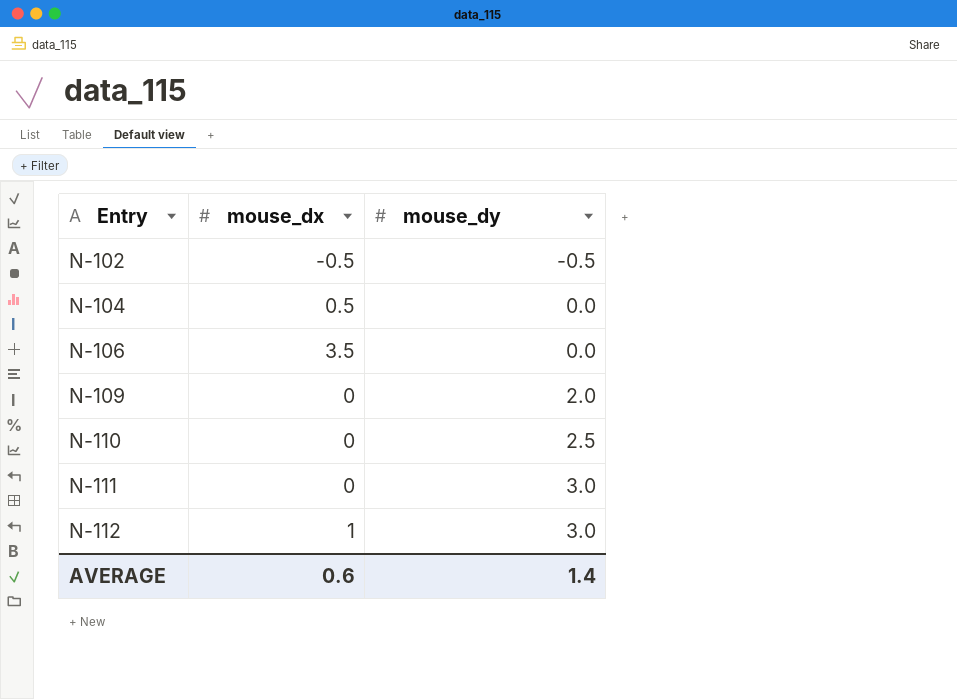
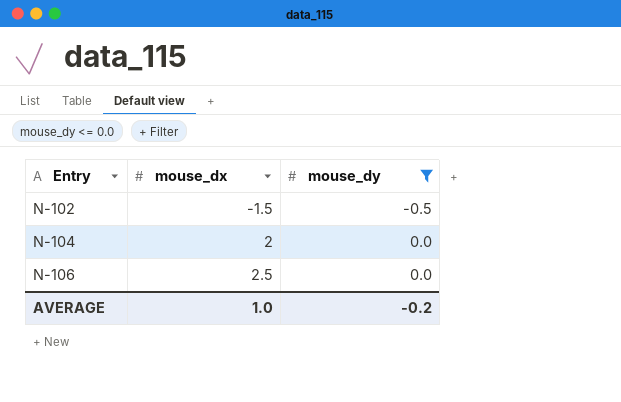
filter: none -> mouse_dy <= 0.0
N-102 | mouse_dx: -0.5 -> -1.5
N-104 | mouse_dx: 0.5 -> 2
N-106 | mouse_dx: 3.5 -> 2.5
AVERAGE | mouse_dx: 0.6 -> 1.0
AVERAGE | mouse_dy: 1.4 -> -0.2

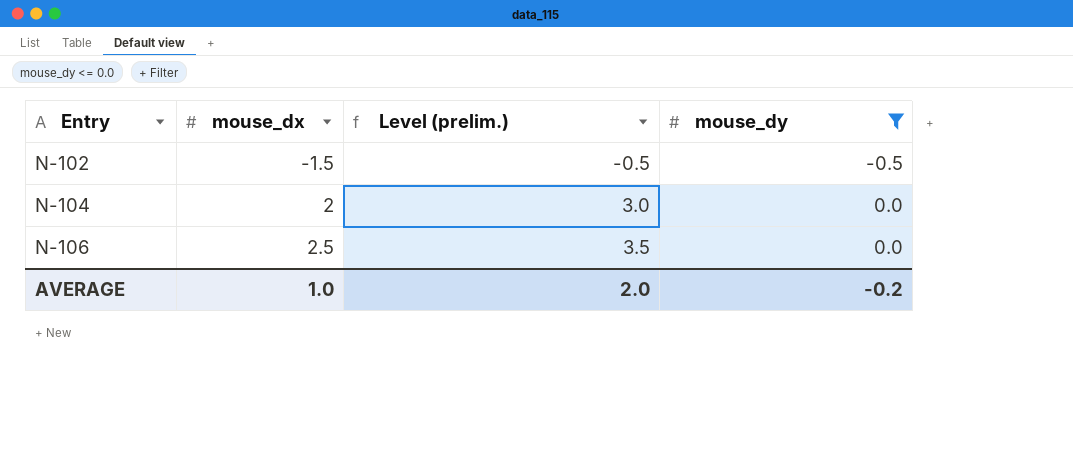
column Level (prelim.) | formula: none -> [mouse_dx] + 1

